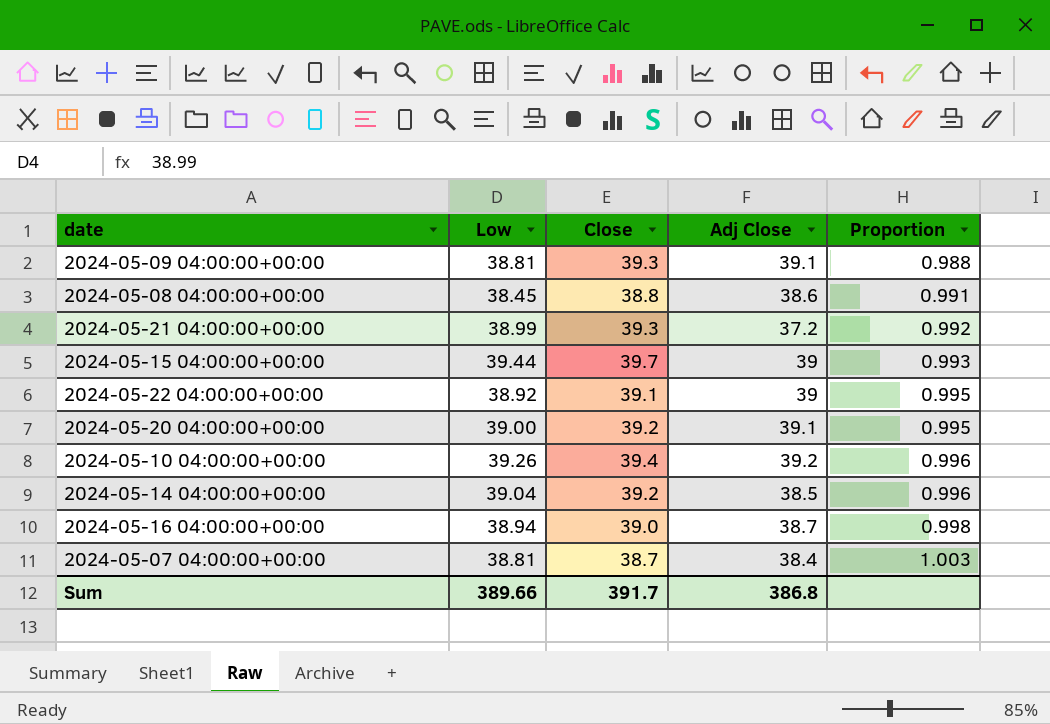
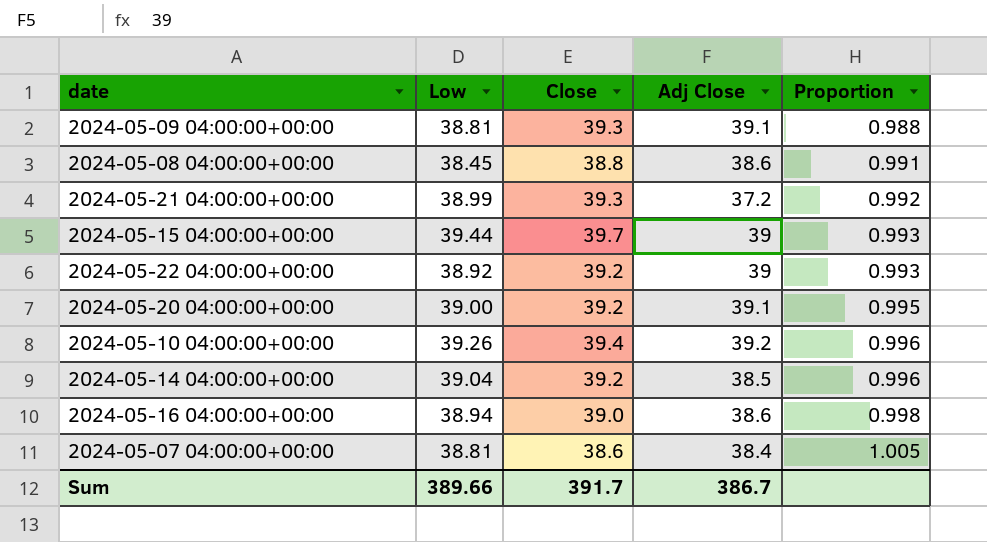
2024-05-22 04:00:00+00:00 | Close: 39.1 -> 39.2
2024-05-22 04:00:00+00:00 | Proportion: 0.995 -> 0.993
2024-05-16 04:00:00+00:00 | Adj Close: 38.7 -> 38.6
2024-05-07 04:00:00+00:00 | Close: 38.7 -> 38.6
2024-05-07 04:00:00+00:00 | Proportion: 1.003 -> 1.005
Sum | Adj Close: 386.8 -> 386.7

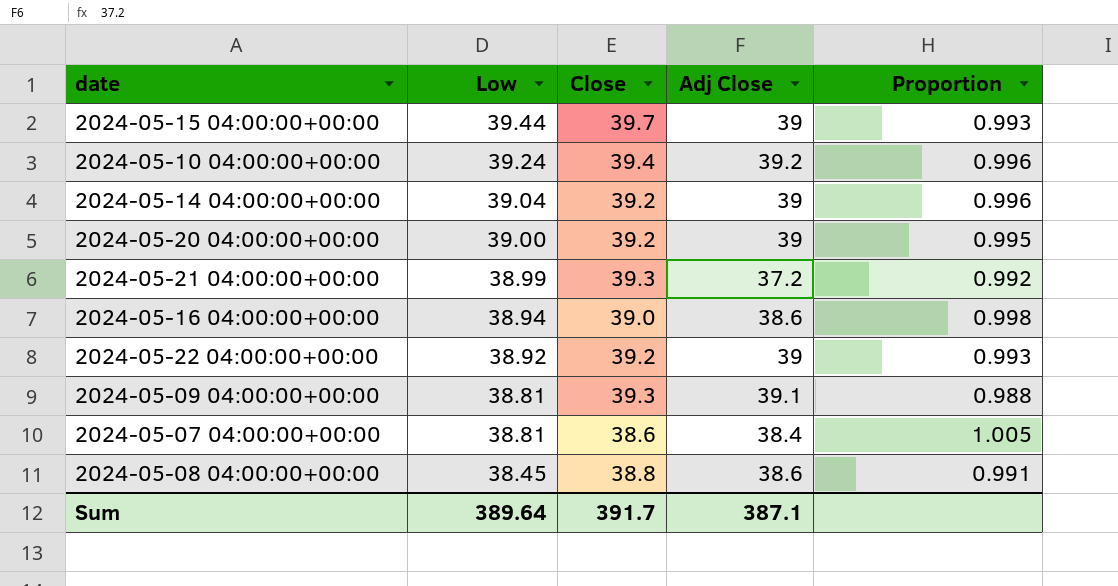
row order: Proportion ascending -> Low descending
2024-05-10 04:00:00+00:00 | Low: 39.26 -> 39.24
2024-05-14 04:00:00+00:00 | Adj Close: 38.5 -> 39
2024-05-20 04:00:00+00:00 | Adj Close: 39.1 -> 39
Sum | Low: 389.66 -> 389.64
Sum | Adj Close: 386.7 -> 387.1

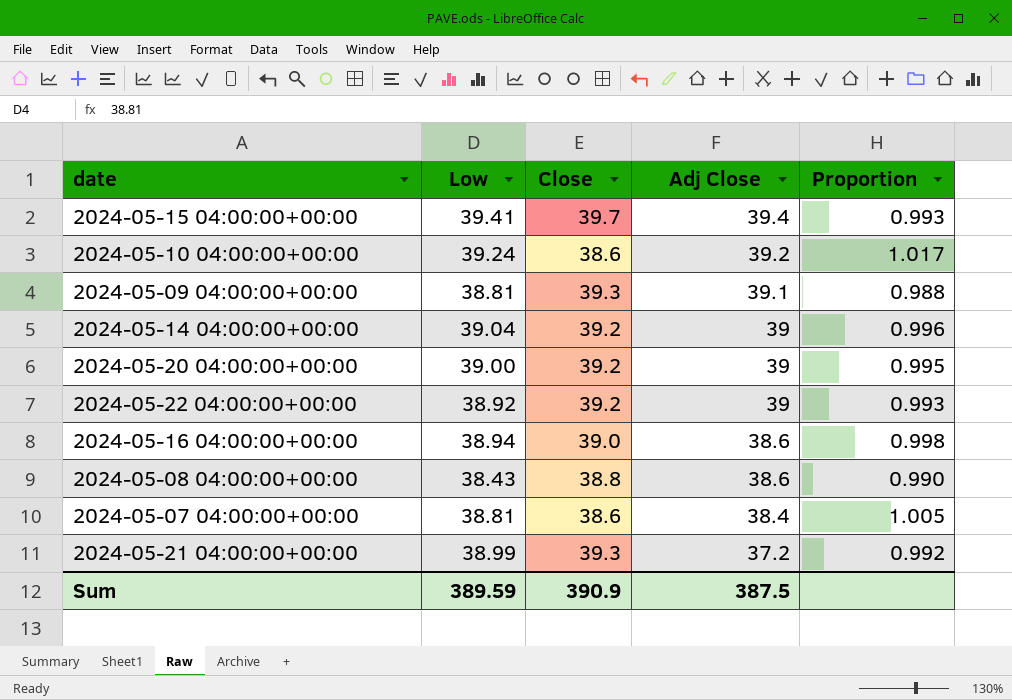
row order: Low descending -> Adj Close descending
2024-05-15 04:00:00+00:00 | Low: 39.44 -> 39.41
2024-05-15 04:00:00+00:00 | Adj Close: 39 -> 39.4
2024-05-10 04:00:00+00:00 | Close: 39.4 -> 38.6
2024-05-10 04:00:00+00:00 | Proportion: 0.996 -> 1.017
2024-05-08 04:00:00+00:00 | Low: 38.45 -> 38.43
2024-05-08 04:00:00+00:00 | Proportion: 0.991 -> 0.990
Sum | Low: 389.64 -> 389.59
Sum | Close: 391.7 -> 390.9
Sum | Adj Close: 387.1 -> 387.5

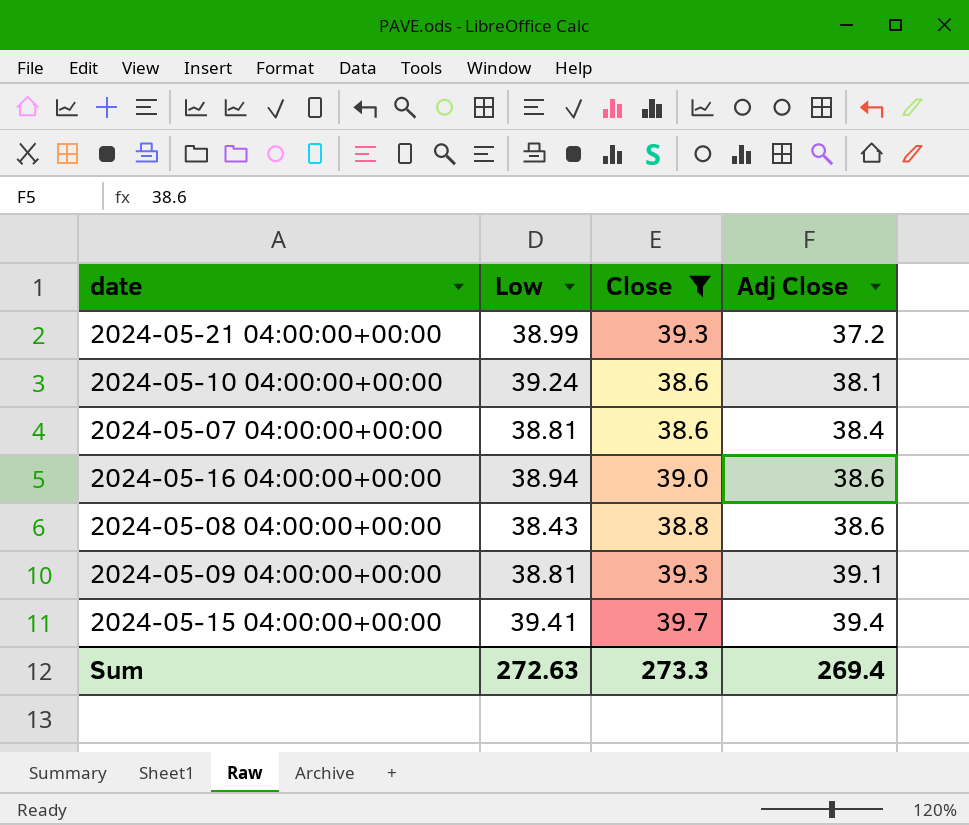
filter: none -> Close != 39.2
row order: Adj Close descending -> Adj Close ascending
column Proportion | formula: [Low] / [Close] -> none
2024-05-10 04:00:00+00:00 | Adj Close: 39.2 -> 38.1
Sum | Low: 389.59 -> 272.63
Sum | Close: 390.9 -> 273.3
Sum | Adj Close: 387.5 -> 269.4

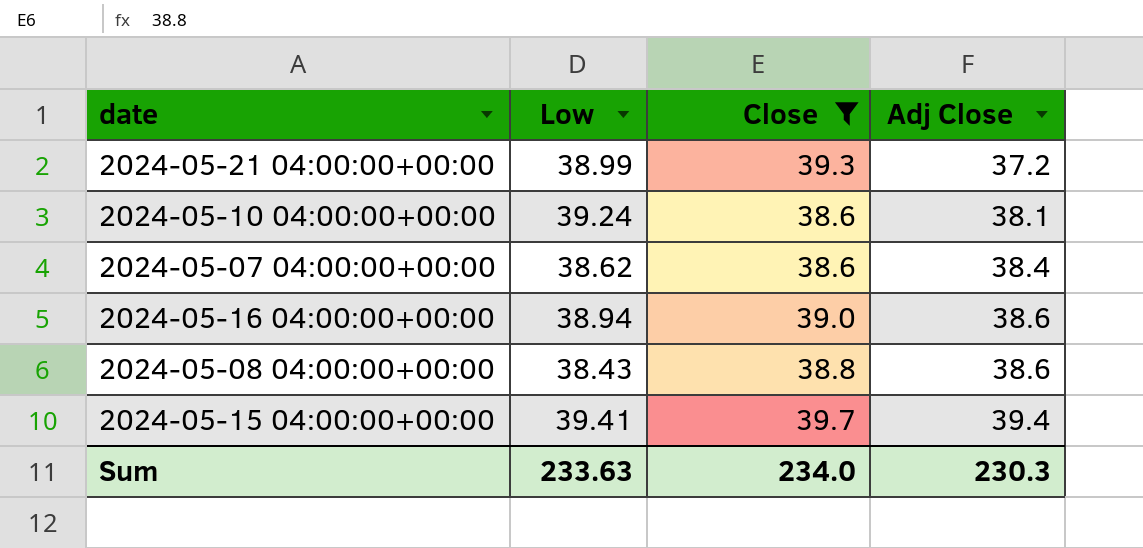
row 2024-05-09 04:00:00+00:00: 38.81 | 39.3 | 39.1 -> none
2024-05-07 04:00:00+00:00 | Low: 38.81 -> 38.62
Sum | Low: 272.63 -> 233.63
Sum | Close: 273.3 -> 234.0
Sum | Adj Close: 269.4 -> 230.3

